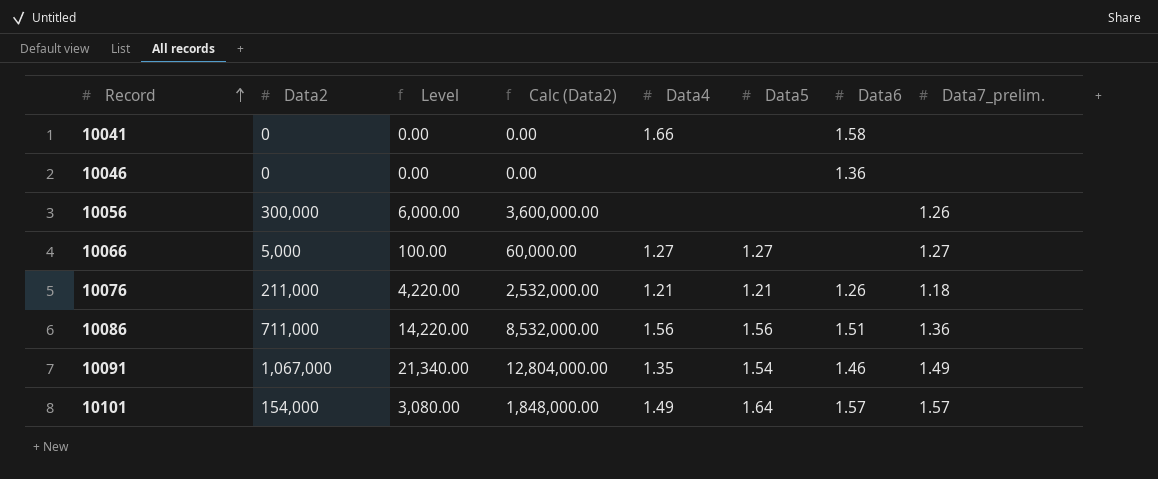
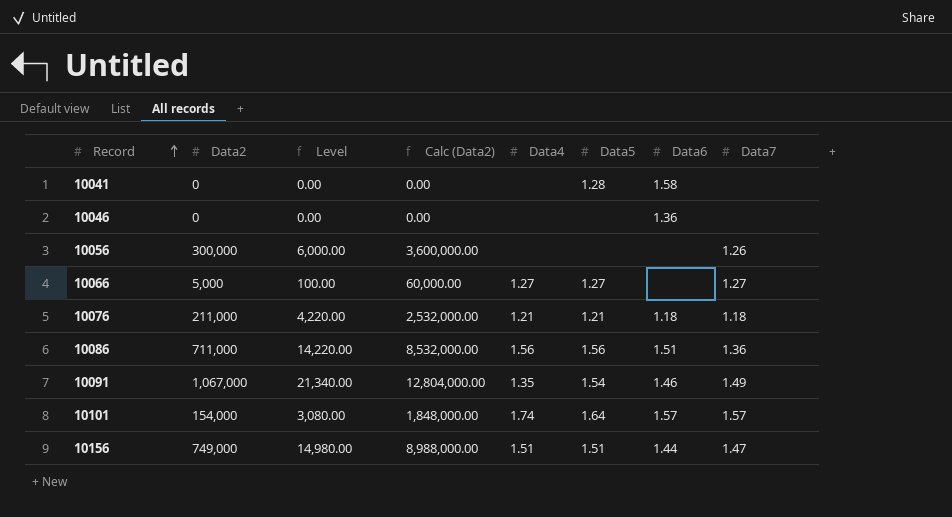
column name: Data7_prelim. -> Data7
10041 | Data4: 1.66 -> none
10041 | Data5: none -> 1.28
10076 | Data6: 1.26 -> 1.18
10101 | Data4: 1.49 -> 1.74
row 10156: none -> 749,000 | 14,980.00 | 8,988,000.00 | 1.51 | 1.51 | 1.44 | 1.47

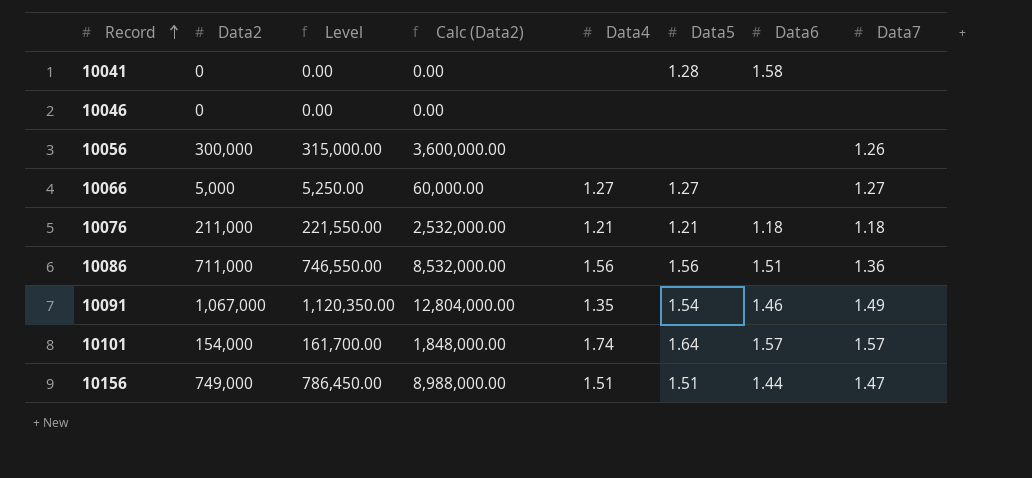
column Level | formula: [Data2] * 0.02 -> [Data2] * 1.05
10046 | Data6: 1.36 -> none

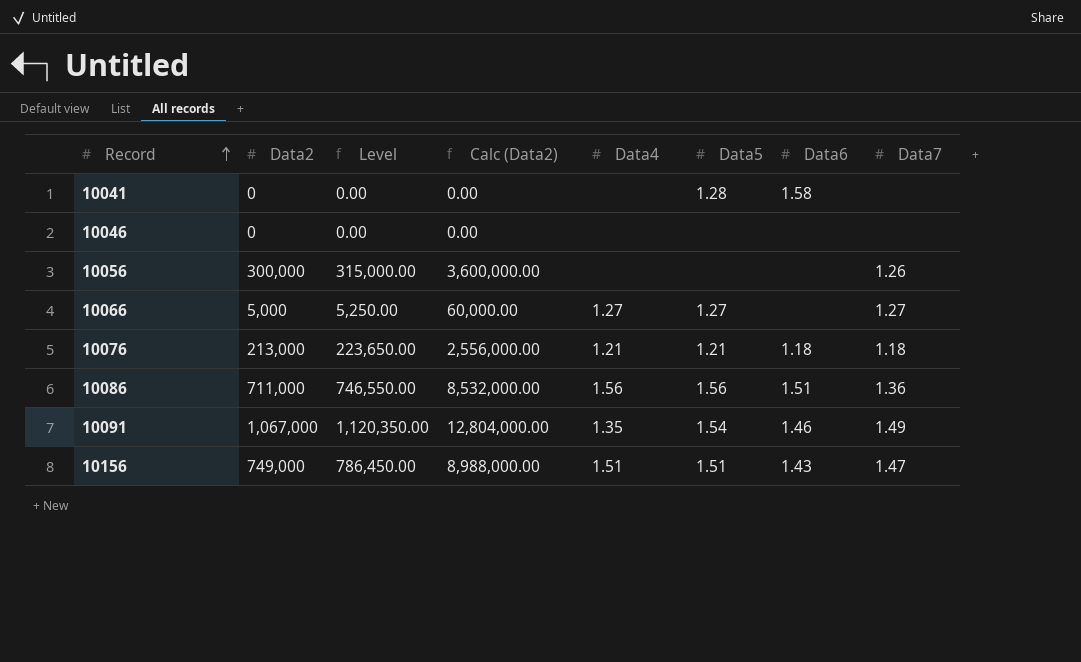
row 10101: 154,000 | 161,700.00 | 1,848,000.00 | 1.74 | 1.64 | 1.57 | 1.57 -> none
10076 | Data2: 211,000 -> 213,000
10076 | Level: 221,550.00 -> 223,650.00
10076 | Calc (Data2): 2,532,000.00 -> 2,556,000.00
10156 | Data6: 1.44 -> 1.43

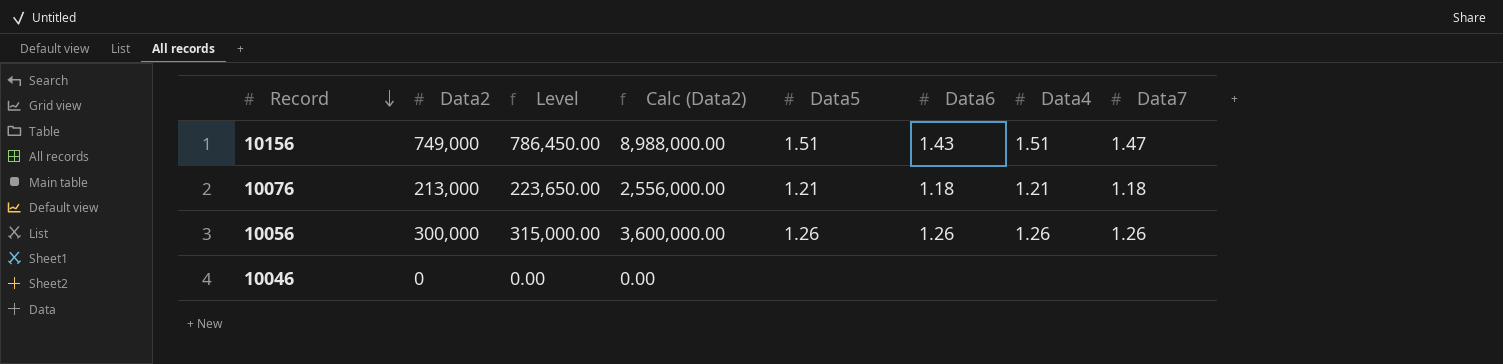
row order: Record ascending -> Record descending
column Data4 | position: 5 -> 7
row 10041: 0 | 0.00 | 0.00 | none | 1.28 | 1.58 | none -> none
row 10066: 5,000 | 5,250.00 | 60,000.00 | 1.27 | 1.27 | none | 1.27 -> none
row 10086: 711,000 | 746,550.00 | 8,532,000.00 | 1.56 | 1.56 | 1.51 | 1.36 -> none
row 10091: 1,067,000 | 1,120,350.00 | 12,804,000.00 | 1.35 | 1.54 | 1.46 | 1.49 -> none
10056 | Data5: none -> 1.26
10056 | Data6: none -> 1.26
10056 | Data4: none -> 1.26

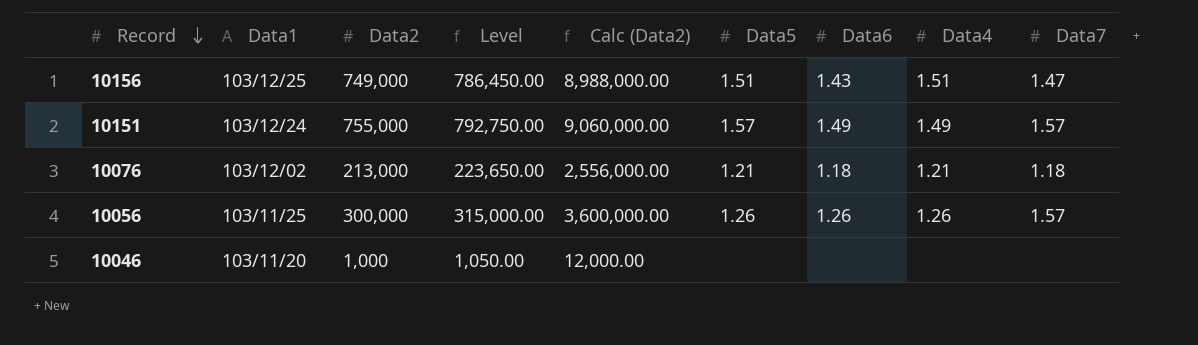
column Data1 | position: none -> 2
row 10151: none -> 103/12/24 | 755,000 | 792,750.00 | 9,060,000.00 | 1.57 | 1.49 | 1.49 | 1.57
10056 | Data7: 1.26 -> 1.57
10046 | Data2: 0 -> 1,000
10046 | Level: 0.00 -> 1,050.00
10046 | Calc (Data2): 0.00 -> 12,000.00

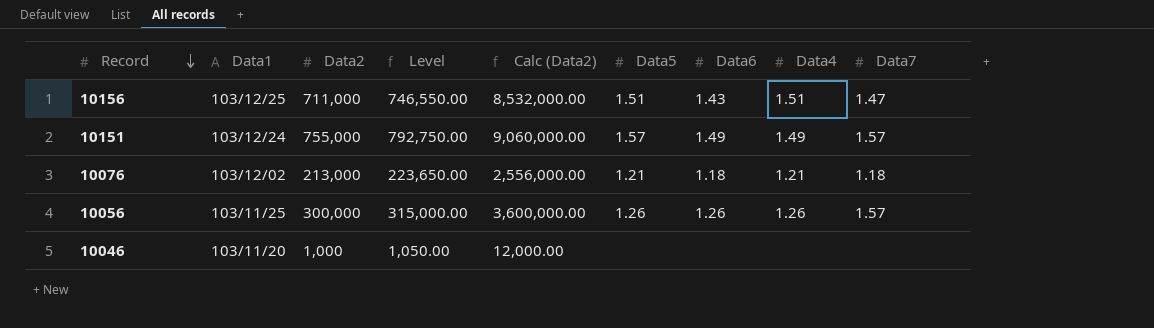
10156 | Data2: 749,000 -> 711,000
10156 | Level: 786,450.00 -> 746,550.00
10156 | Calc (Data2): 8,988,000.00 -> 8,532,000.00

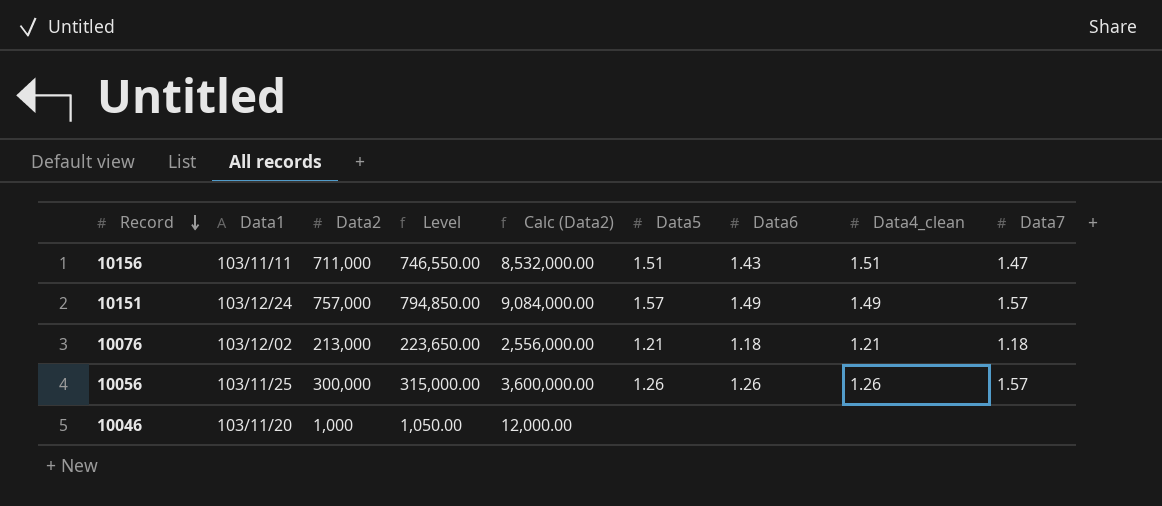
column name: Data4 -> Data4_clean
10156 | Data1: 103/12/25 -> 103/11/11
10151 | Data2: 755,000 -> 757,000
10151 | Level: 792,750.00 -> 794,850.00
10151 | Calc (Data2): 9,060,000.00 -> 9,084,000.00

